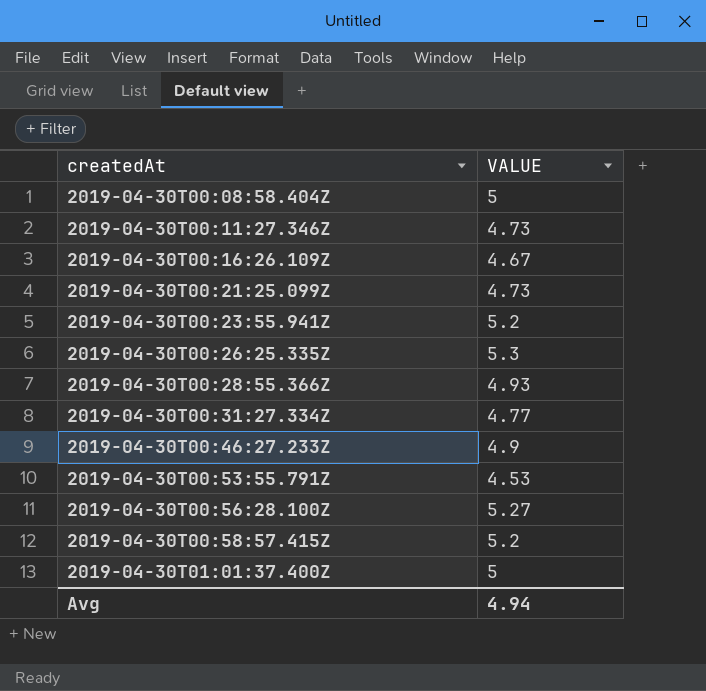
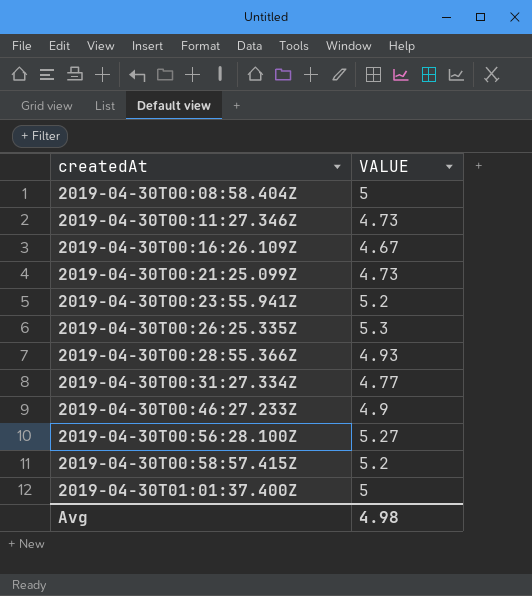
row 2019-04-30T00:53:55.791Z: 4.53 -> none
Avg | VALUE: 4.94 -> 4.98

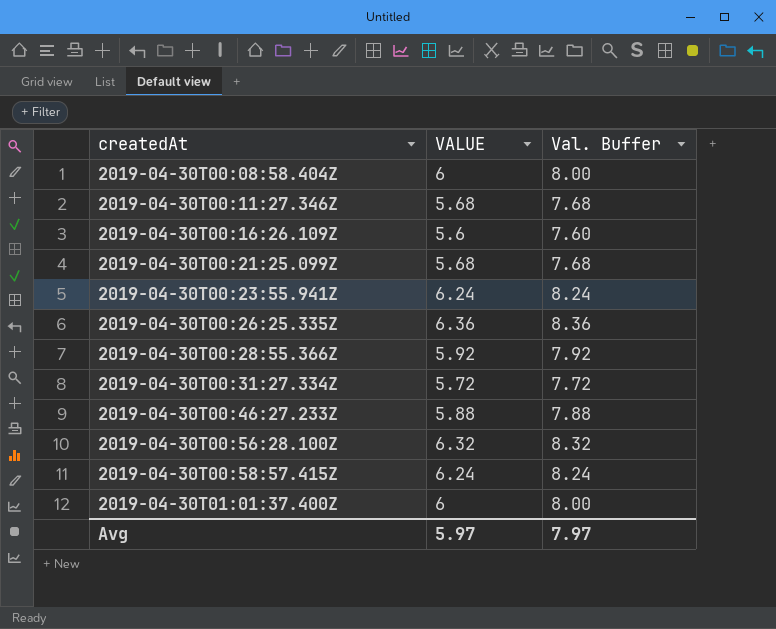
column Val. Buffer | formula: none -> [VALUE] + 2
2019-04-30T00:08:58.404Z | VALUE: 5 -> 6
2019-04-30T00:11:27.346Z | VALUE: 4.73 -> 5.68
2019-04-30T00:16:26.109Z | VALUE: 4.67 -> 5.6
2019-04-30T00:21:25.099Z | VALUE: 4.73 -> 5.68
2019-04-30T00:23:55.941Z | VALUE: 5.2 -> 6.24
2019-04-30T00:26:25.335Z | VALUE: 5.3 -> 6.36
2019-04-30T00:28:55.366Z | VALUE: 4.93 -> 5.92
2019-04-30T00:31:27.334Z | VALUE: 4.77 -> 5.72
2019-04-30T00:46:27.233Z | VALUE: 4.9 -> 5.88
2019-04-30T00:56:28.100Z | VALUE: 5.27 -> 6.32
2019-04-30T00:58:57.415Z | VALUE: 5.2 -> 6.24
2019-04-30T01:01:37.400Z | VALUE: 5 -> 6
Avg | VALUE: 4.98 -> 5.97

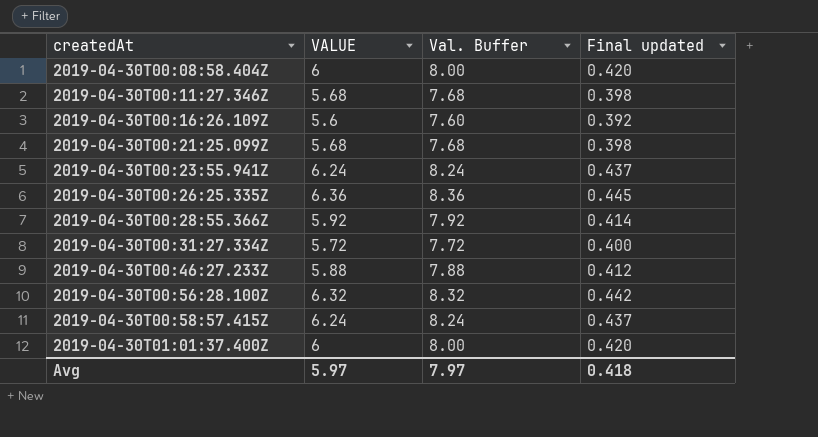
column Final updated | formula: none -> [VALUE] * 0.07

